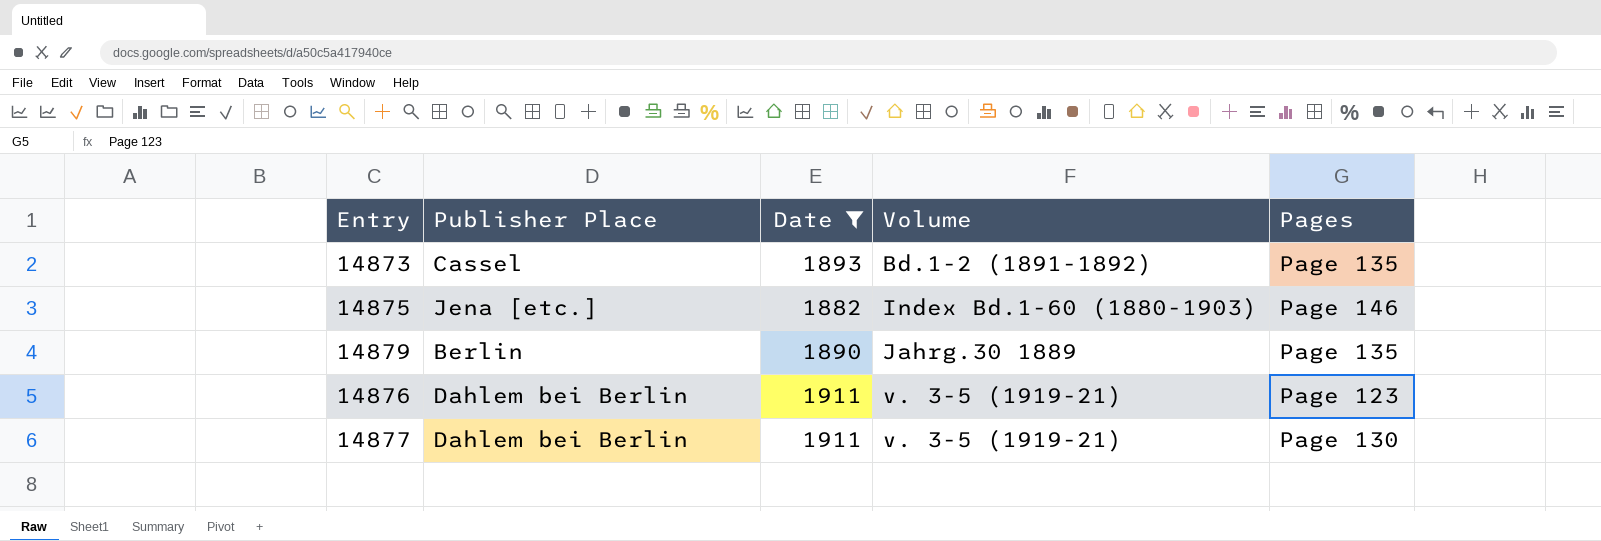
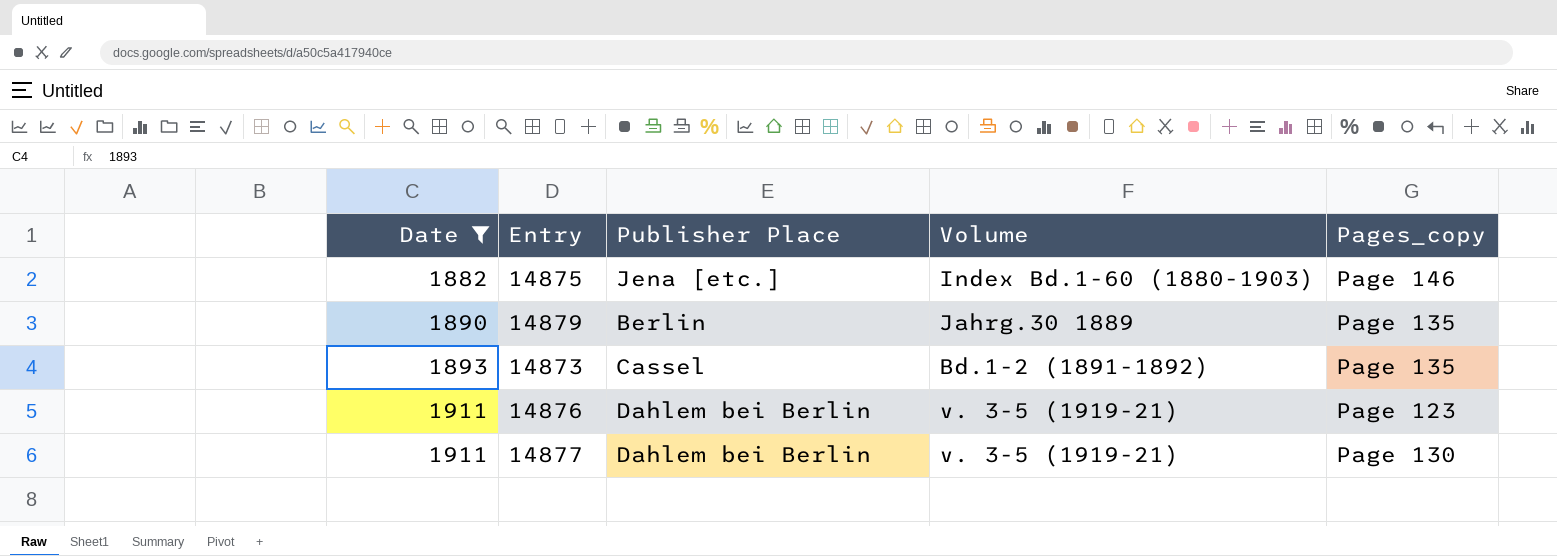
row order: Volume ascending -> Date ascending
column Date | position: 3 -> 1
column name: Pages -> Pages_copy

